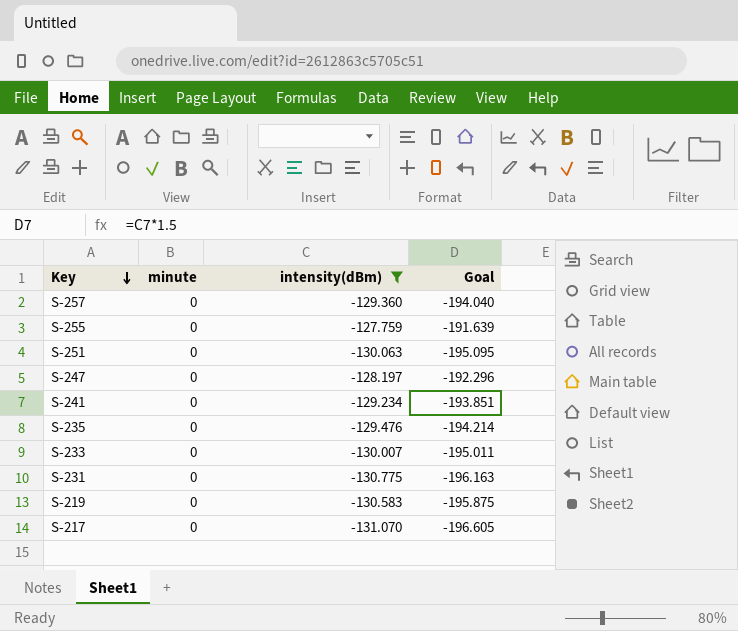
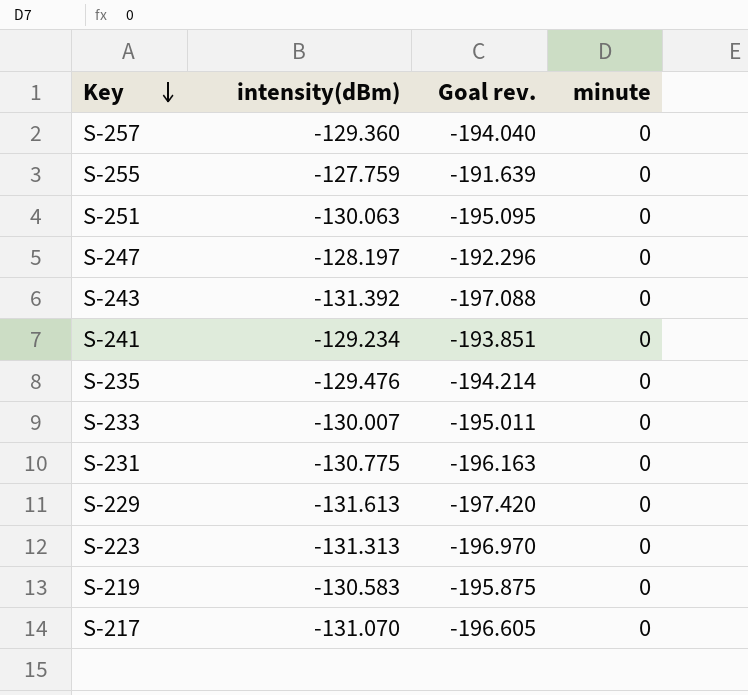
filter: intensity(dBm) >= -131.070 -> none
column name: Goal -> Goal rev.
column minute | position: 2 -> 4

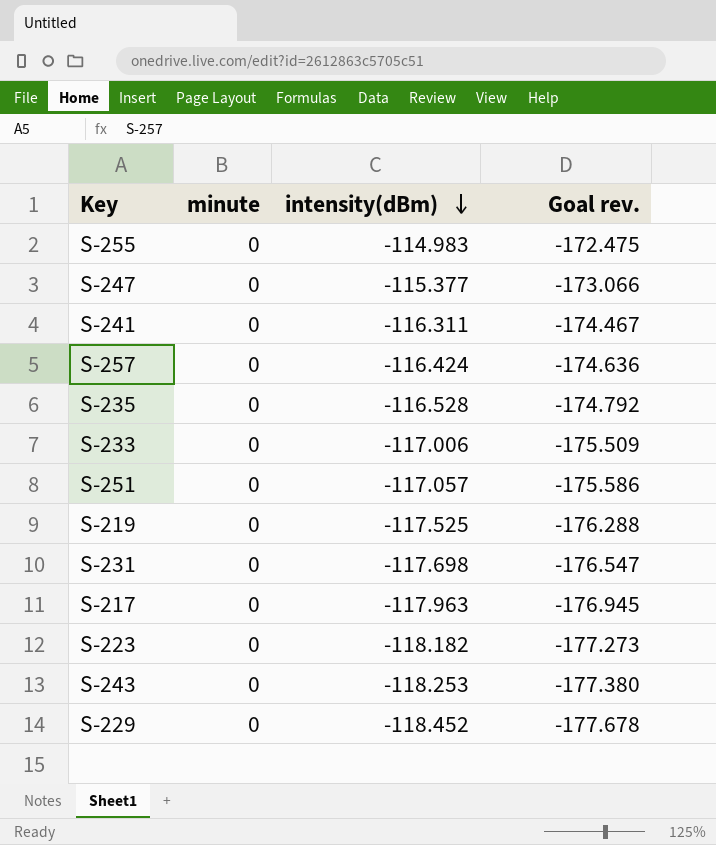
row order: Key descending -> intensity(dBm) descending
column minute | position: 4 -> 2
S-255 | intensity(dBm): -127.759 -> -114.983
S-255 | Goal rev.: -191.639 -> -172.475
S-247 | intensity(dBm): -128.197 -> -115.377
S-247 | Goal rev.: -192.296 -> -173.066
S-241 | intensity(dBm): -129.234 -> -116.311
S-241 | Goal rev.: -193.851 -> -174.467
S-257 | intensity(dBm): -129.360 -> -116.424
S-257 | Goal rev.: -194.040 -> -174.636
S-235 | intensity(dBm): -129.476 -> -116.528
S-235 | Goal rev.: -194.214 -> -174.792
S-233 | intensity(dBm): -130.007 -> -117.006
S-233 | Goal rev.: -195.011 -> -175.509
S-251 | intensity(dBm): -130.063 -> -117.057
S-251 | Goal rev.: -195.095 -> -175.586
S-219 | intensity(dBm): -130.583 -> -117.525
S-219 | Goal rev.: -195.875 -> -176.288
S-231 | intensity(dBm): -130.775 -> -117.698
S-231 | Goal rev.: -196.163 -> -176.547
S-217 | intensity(dBm): -131.070 -> -117.963
S-217 | Goal rev.: -196.605 -> -176.945
S-223 | intensity(dBm): -131.313 -> -118.182
S-223 | Goal rev.: -196.970 -> -177.273
S-243 | intensity(dBm): -131.392 -> -118.253
S-243 | Goal rev.: -197.088 -> -177.380
S-229 | intensity(dBm): -131.613 -> -118.452
S-229 | Goal rev.: -197.420 -> -177.678

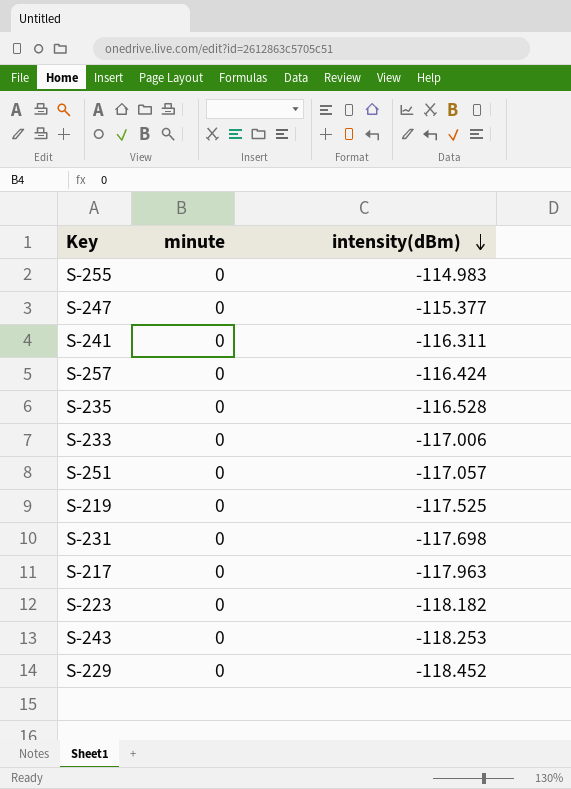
column Goal rev. | formula: [intensity(dBm)] * 1.5 -> none

